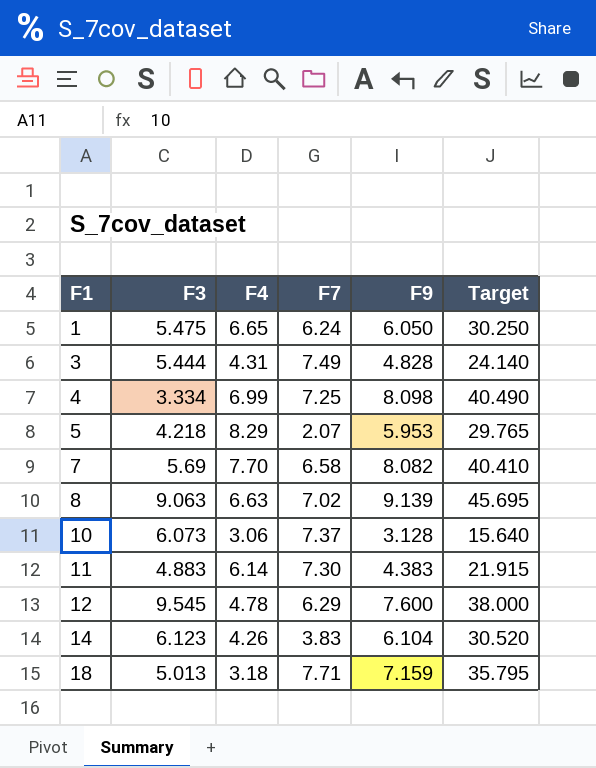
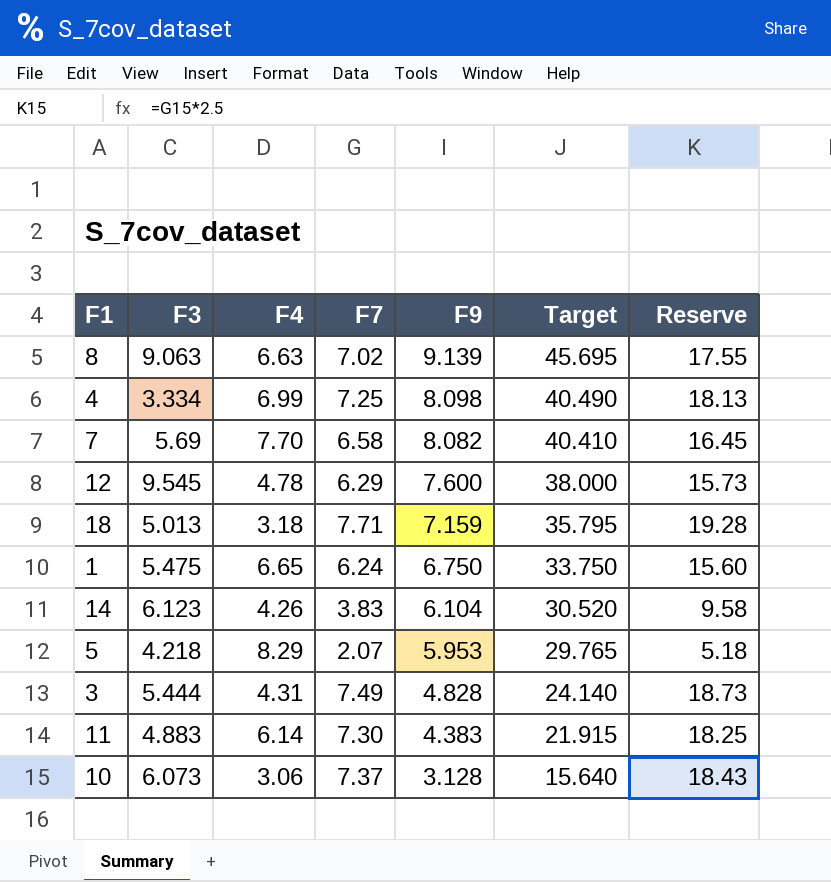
row order: F1 ascending -> F9 descending
column Reserve | formula: none -> [F7] * 2.5
1 | F9: 6.050 -> 6.750
1 | Target: 30.250 -> 33.750

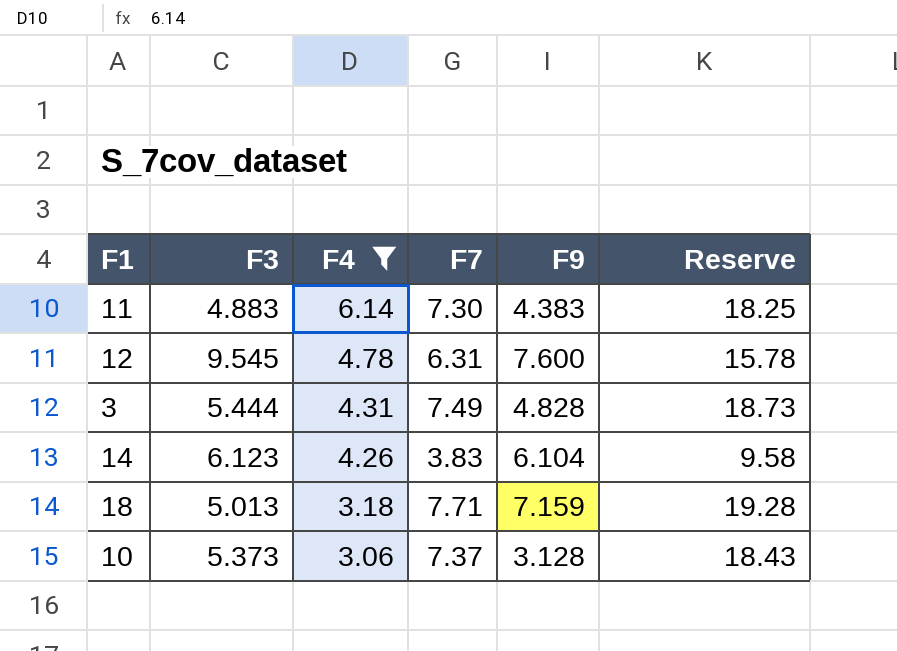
filter: none -> F4 <= 6.14
row order: F9 descending -> F4 descending
column Target | formula: [F9] * 5 -> none
12 | F7: 6.29 -> 6.31
12 | Reserve: 15.73 -> 15.78
10 | F3: 6.073 -> 5.373

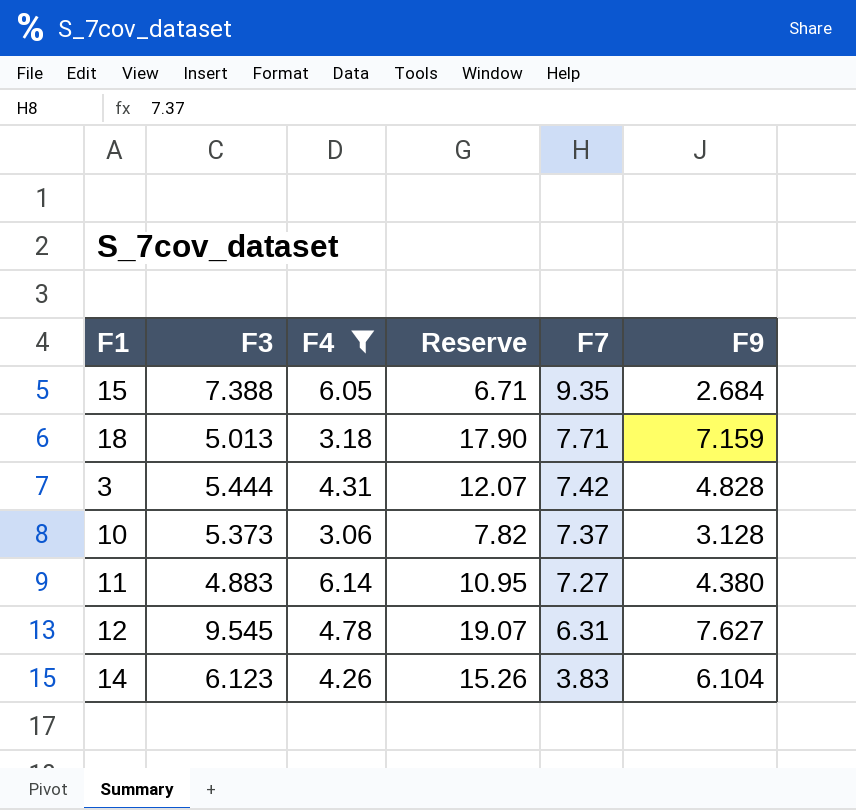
row order: F4 descending -> F7 descending
column Reserve | formula: [F7] * 2.5 -> [F9] * 2.5
column Reserve | position: 6 -> 4
row 15: none -> 7.388 | 6.05 | 6.71 | 9.35 | 2.684
3 | F7: 7.49 -> 7.42
11 | F7: 7.30 -> 7.27
11 | F9: 4.383 -> 4.380
12 | F9: 7.600 -> 7.627

